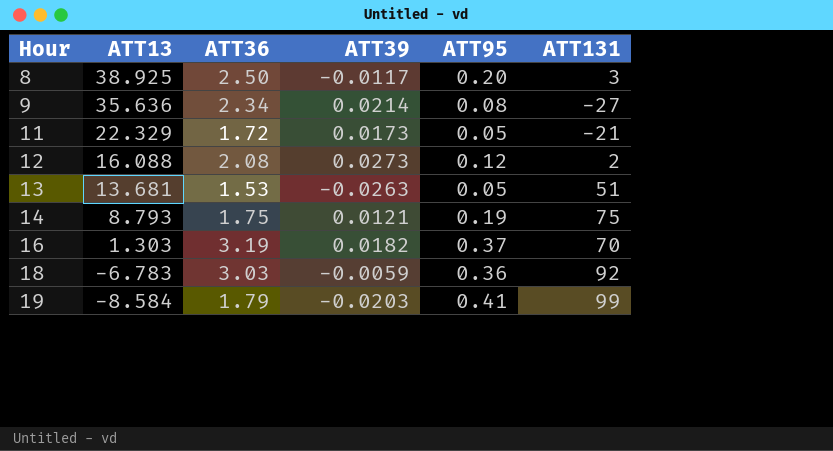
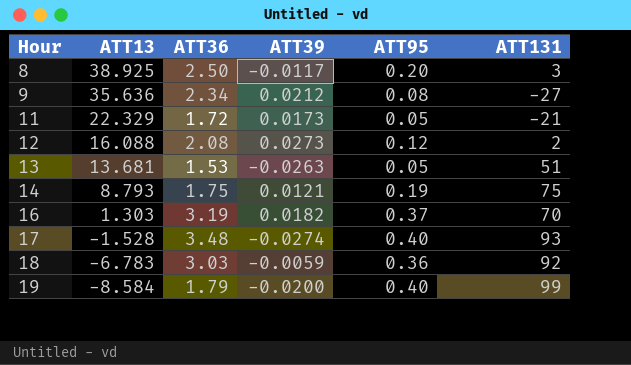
9 | ATT39: 0.0214 -> 0.0212
row 17: none -> -1.528 | 3.48 | -0.0274 | 0.40 | 93
19 | ATT39: -0.0203 -> -0.0200
19 | ATT95: 0.41 -> 0.40

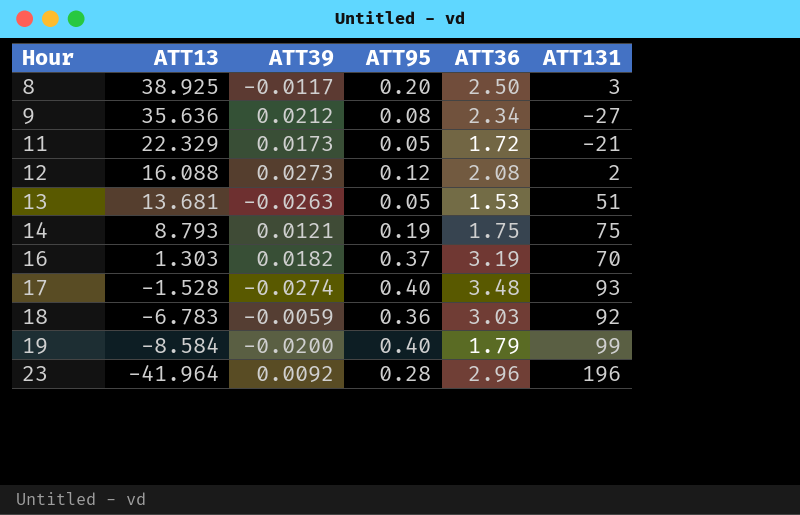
column ATT36 | position: 3 -> 5
row 23: none -> -41.964 | 0.0092 | 0.28 | 2.96 | 196

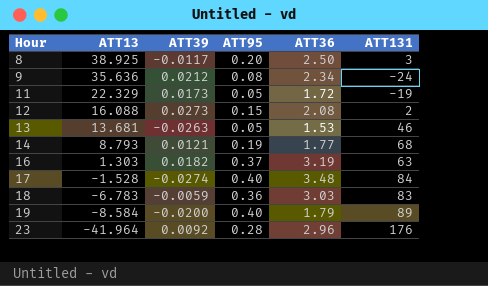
9 | ATT131: -27 -> -24
11 | ATT131: -21 -> -19
12 | ATT95: 0.12 -> 0.15
13 | ATT131: 51 -> 46
14 | ATT36: 1.75 -> 1.77
14 | ATT131: 75 -> 68
16 | ATT131: 70 -> 63
17 | ATT131: 93 -> 84
18 | ATT131: 92 -> 83
19 | ATT131: 99 -> 89
23 | ATT131: 196 -> 176

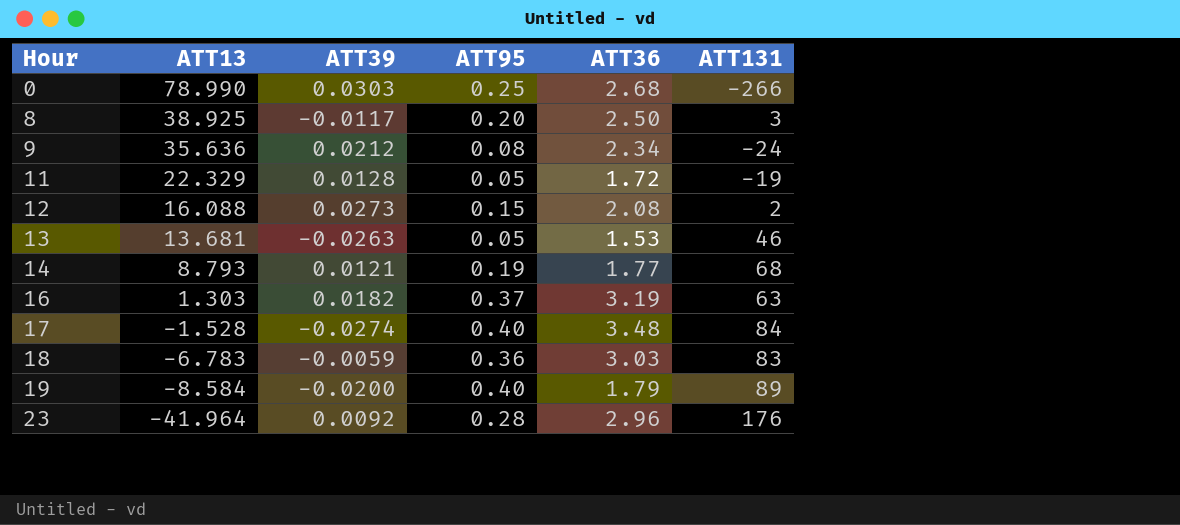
row 0: none -> 78.990 | 0.0303 | 0.25 | 2.68 | -266
11 | ATT39: 0.0173 -> 0.0128

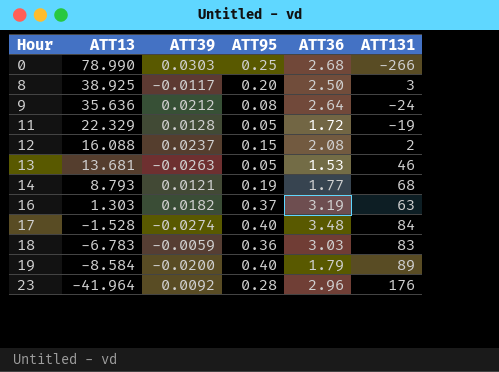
9 | ATT36: 2.34 -> 2.64
12 | ATT39: 0.0273 -> 0.0237

